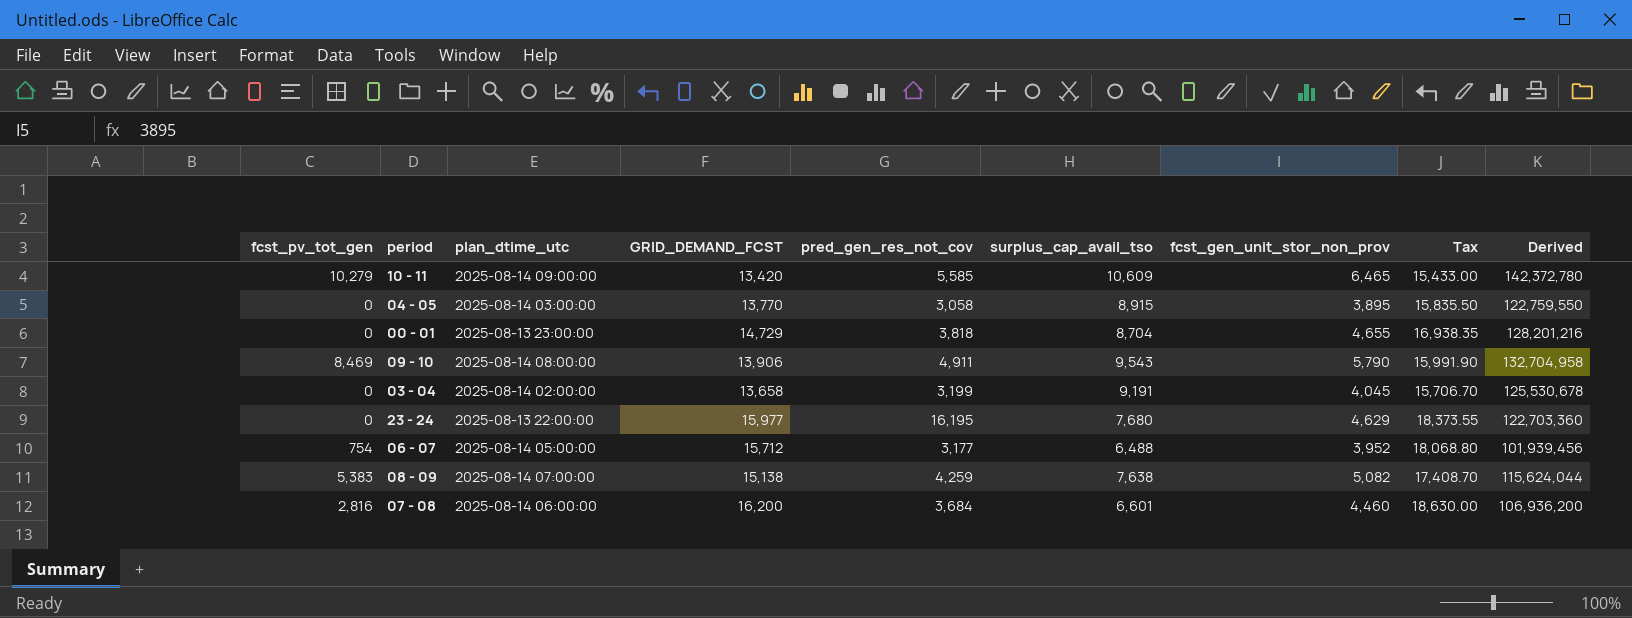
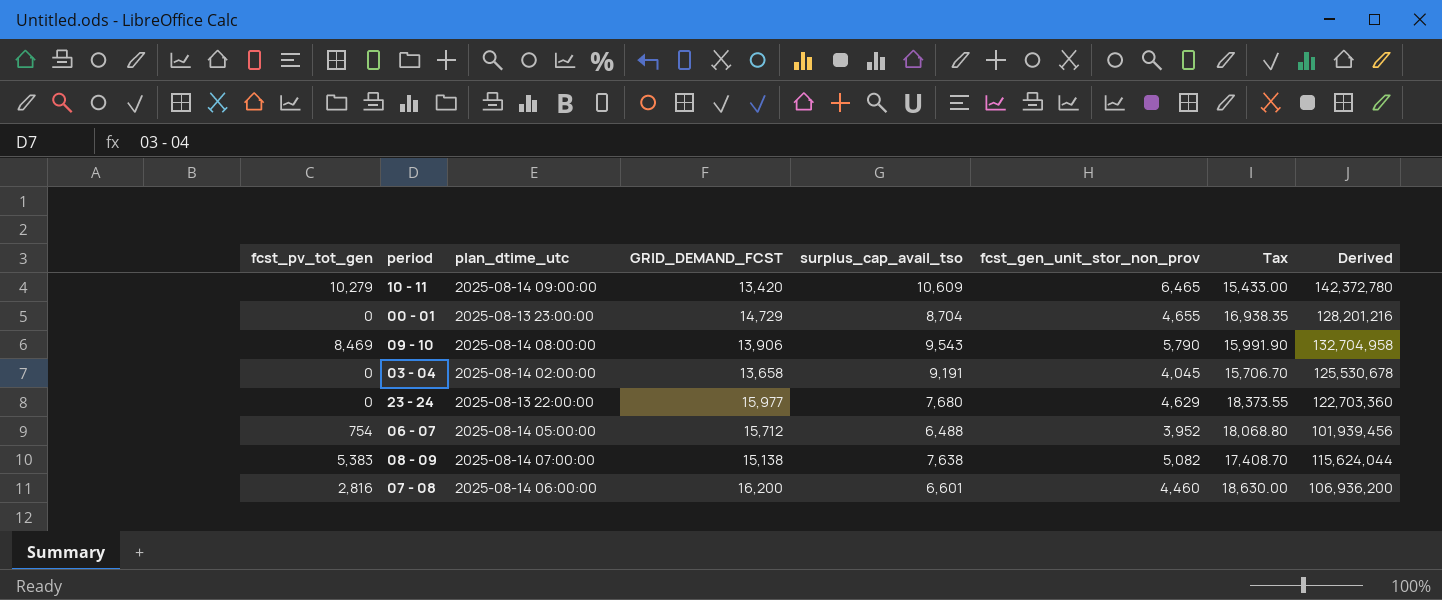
column pred_gen_res_not_cov | position: 5 -> none
row 04 - 05: 0 | 2025-08-14 03:00:00 | 13,770 | 3,058 | 8,915 | 3,895 | 15,835.50 | 122,759,550 -> none

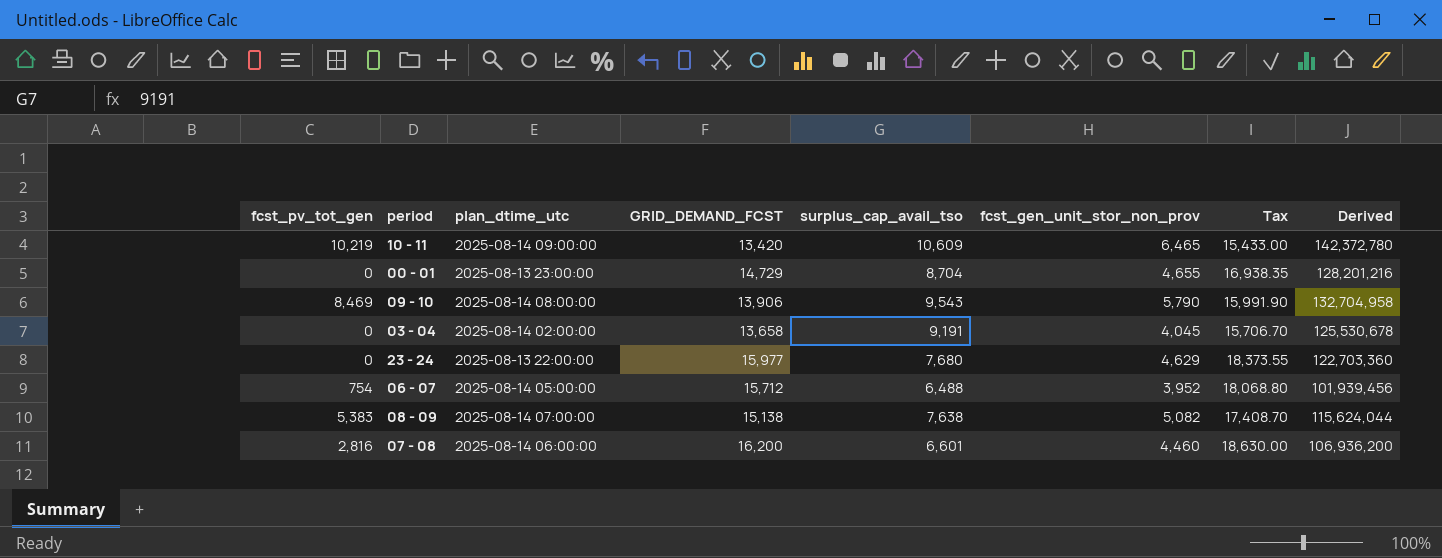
10 - 11 | fcst_pv_tot_gen: 10,279 -> 10,219

